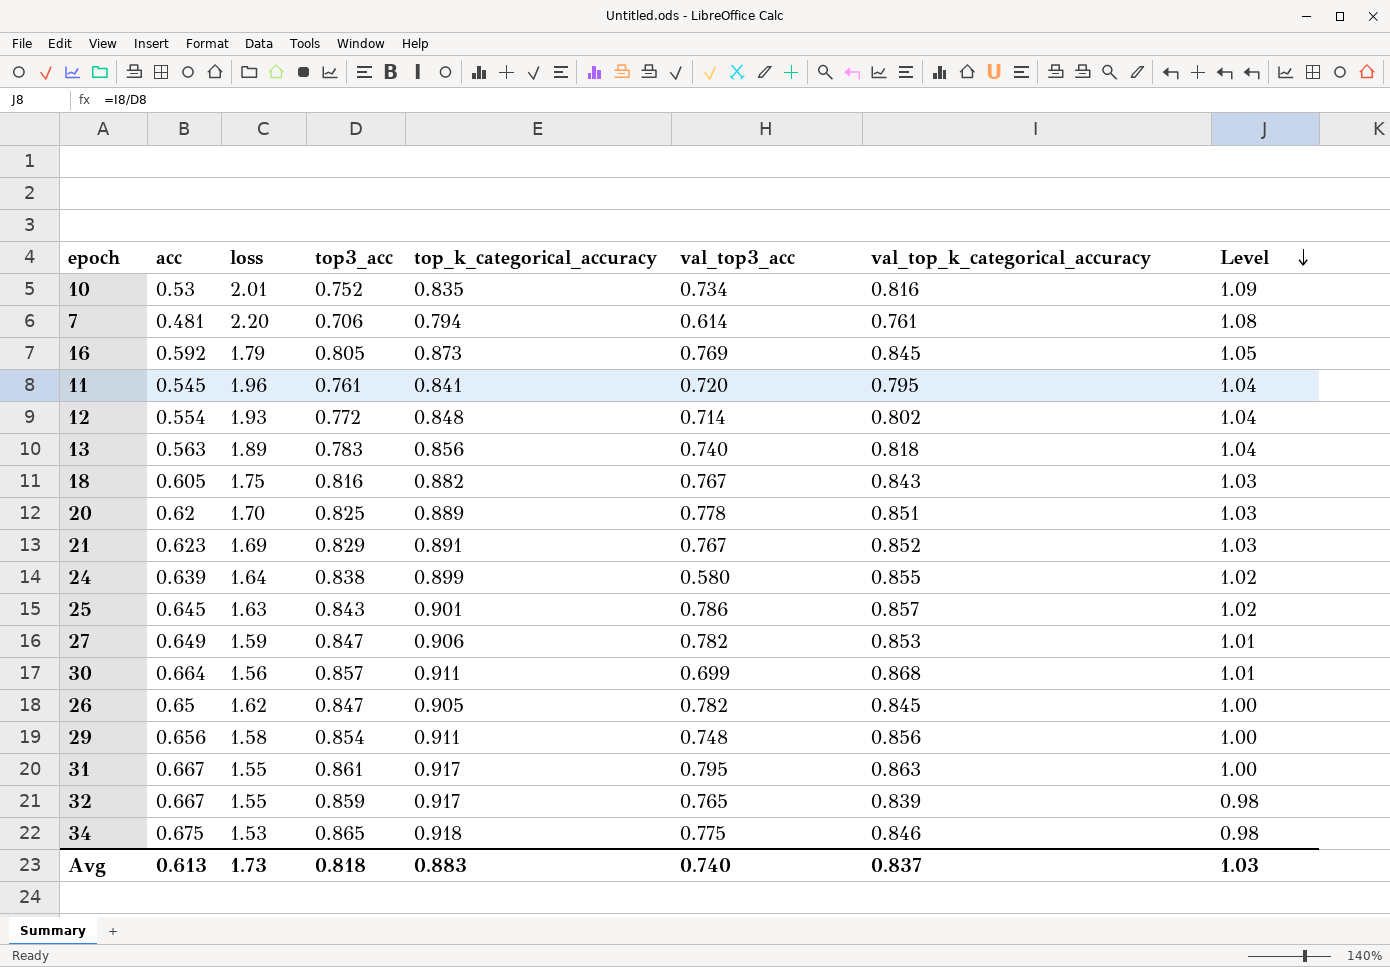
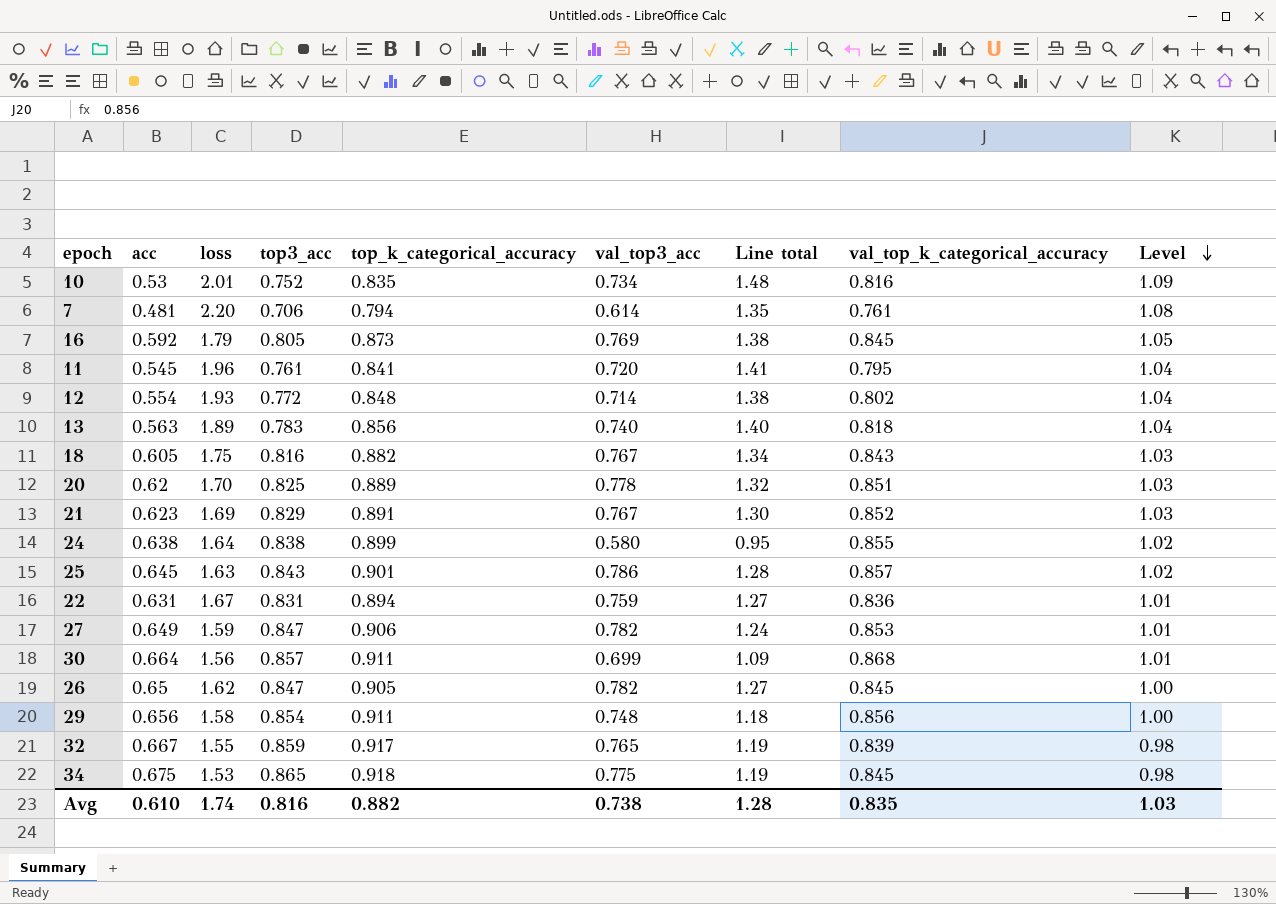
column Line total | formula: none -> [loss] * [val_top3_acc]
row 31: 0.667 | 1.55 | 0.861 | 0.917 | 0.795 | 0.863 | 1.00 -> none
24 | acc: 0.639 -> 0.638
row 22: none -> 0.631 | 1.67 | 0.831 | 0.894 | 0.759 | 1.27 | 0.836 | 1.01
34 | val_top_k_categorical_accuracy: 0.846 -> 0.845
Avg | acc: 0.613 -> 0.610
Avg | loss: 1.73 -> 1.74
Avg | top3_acc: 0.818 -> 0.816
Avg | top_k_categorical_accuracy: 0.883 -> 0.882
Avg | val_top3_acc: 0.740 -> 0.738
Avg | val_top_k_categorical_accuracy: 0.837 -> 0.835

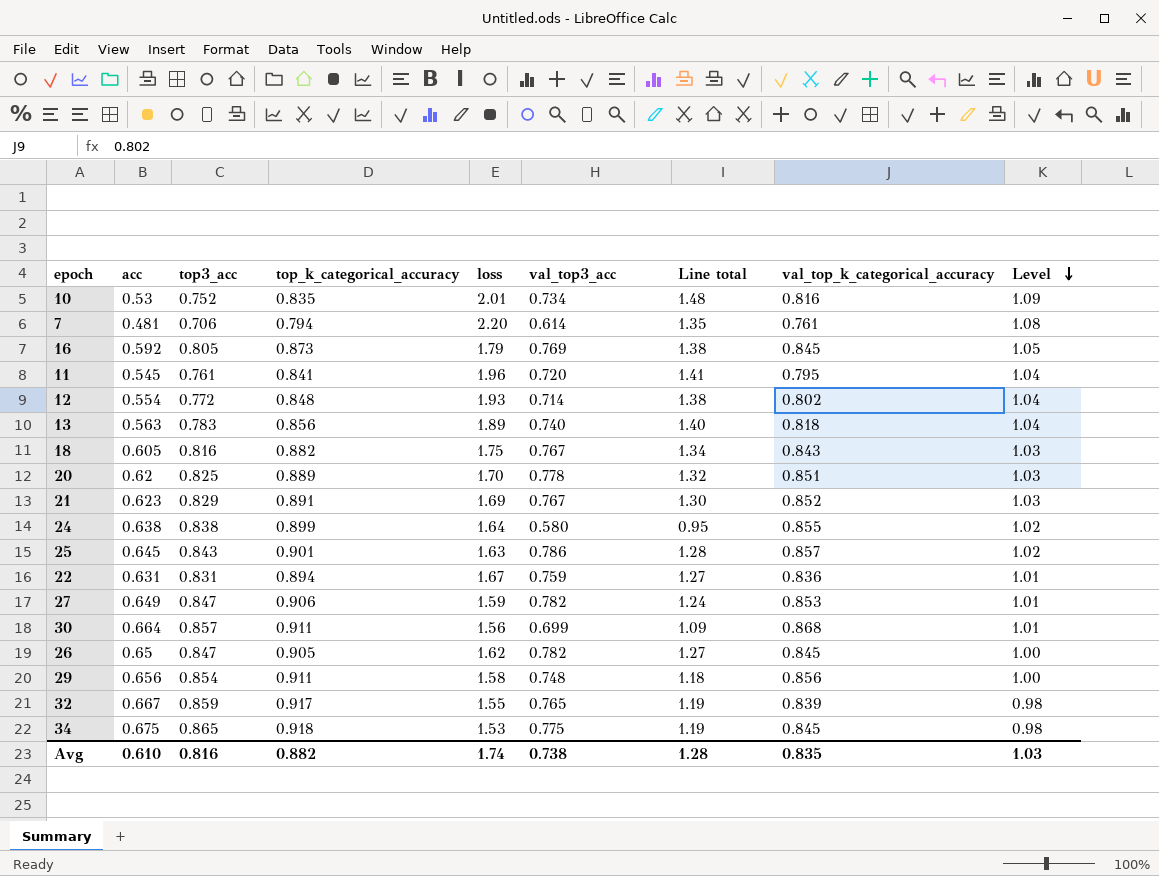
column loss | position: 3 -> 5

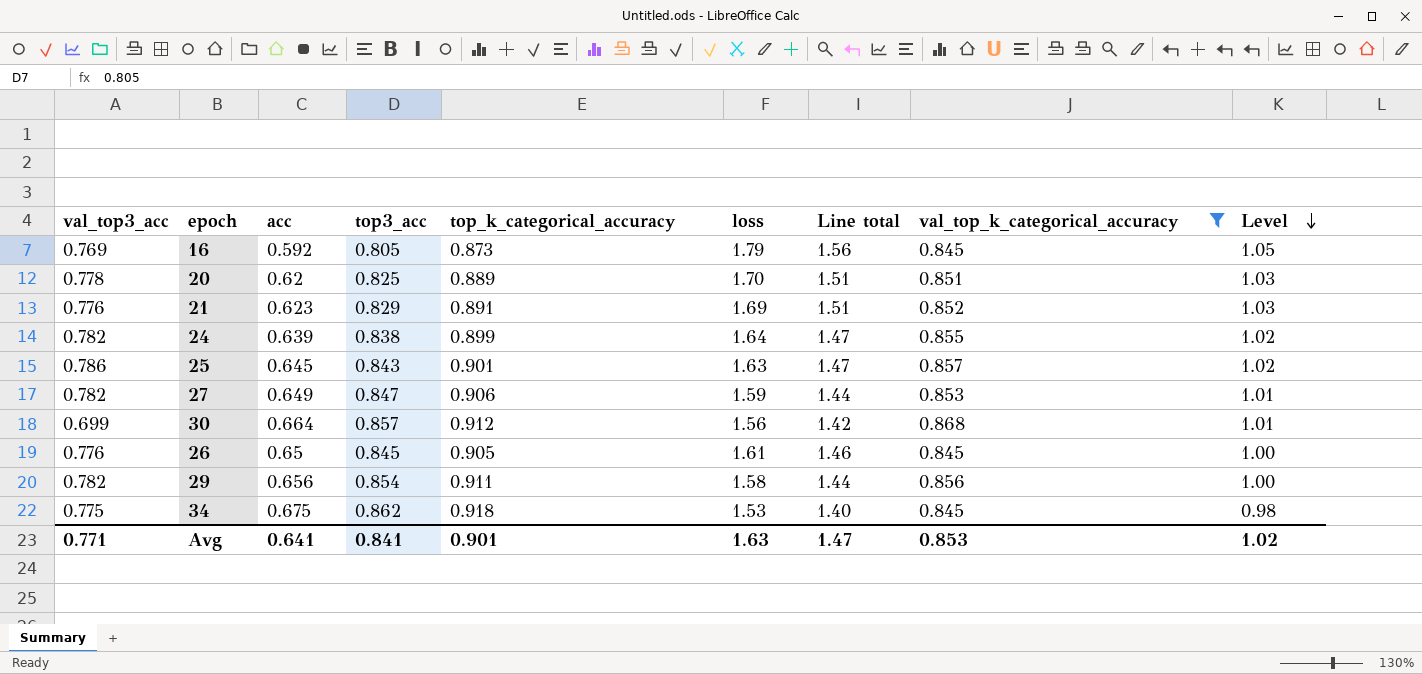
filter: none -> val_top_k_categorical_accuracy >= 0.845
column val_top3_acc | position: 6 -> 1
column Line total | formula: [loss] * [val_top3_acc] -> [top_k_categorical_accuracy] * [loss]
21 | val_top3_acc: 0.767 -> 0.776
24 | val_top3_acc: 0.580 -> 0.782
24 | acc: 0.638 -> 0.639
30 | top_k_categorical_accuracy: 0.911 -> 0.912
26 | val_top3_acc: 0.782 -> 0.776
26 | top3_acc: 0.847 -> 0.845
26 | loss: 1.62 -> 1.61
29 | val_top3_acc: 0.748 -> 0.782
34 | top3_acc: 0.865 -> 0.862
Avg | val_top3_acc: 0.738 -> 0.771
Avg | acc: 0.610 -> 0.641
Avg | top3_acc: 0.816 -> 0.841
Avg | top_k_categorical_accuracy: 0.882 -> 0.901
Avg | loss: 1.74 -> 1.63
Avg | Line total: 1.28 -> 1.47
Avg | val_top_k_categorical_accuracy: 0.835 -> 0.853
Avg | Level: 1.03 -> 1.02

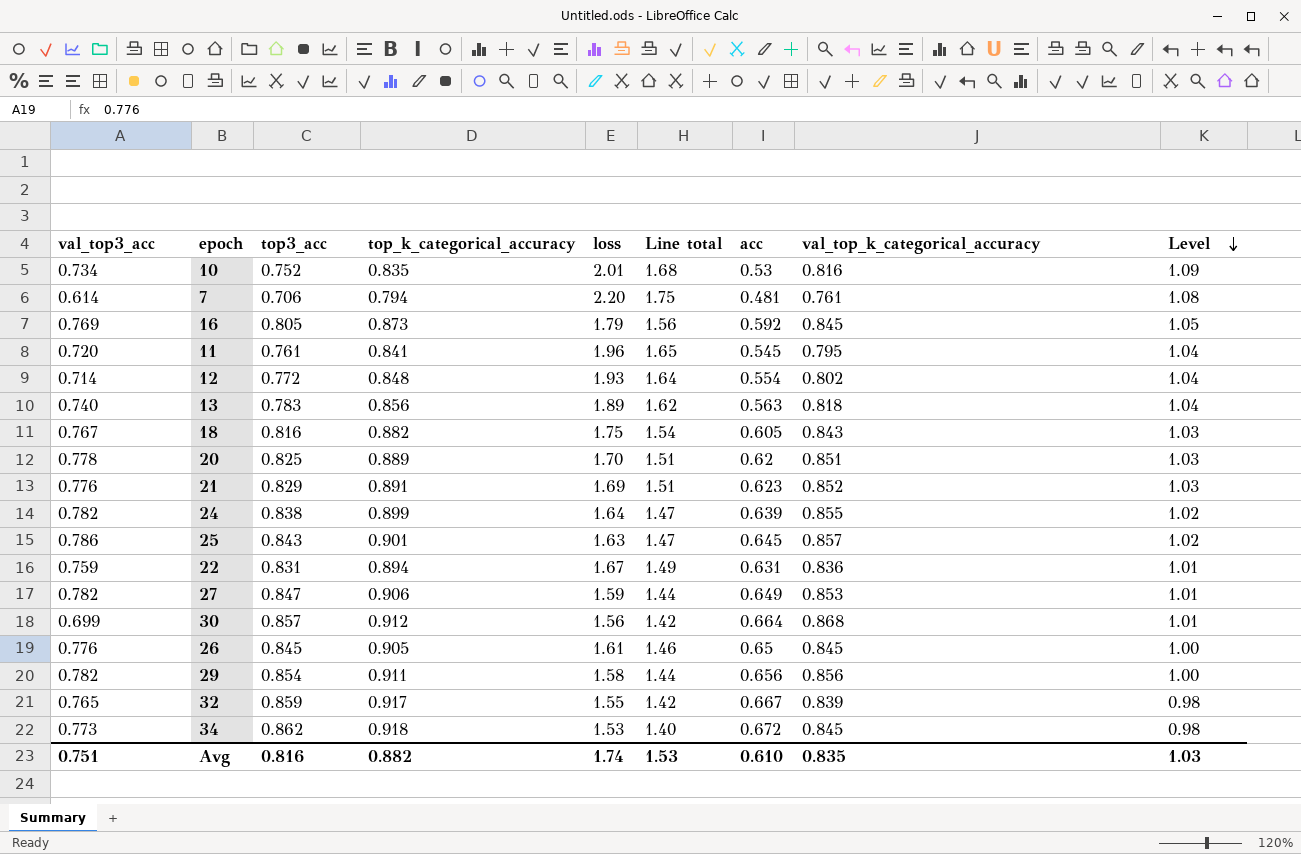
filter: val_top_k_categorical_accuracy >= 0.845 -> none
column acc | position: 3 -> 7
34 | val_top3_acc: 0.775 -> 0.773
34 | acc: 0.675 -> 0.672
Avg | val_top3_acc: 0.771 -> 0.751
Avg | top3_acc: 0.841 -> 0.816
Avg | top_k_categorical_accuracy: 0.901 -> 0.882
Avg | loss: 1.63 -> 1.74
Avg | Line total: 1.47 -> 1.53
Avg | acc: 0.641 -> 0.610
Avg | val_top_k_categorical_accuracy: 0.853 -> 0.835
Avg | Level: 1.02 -> 1.03

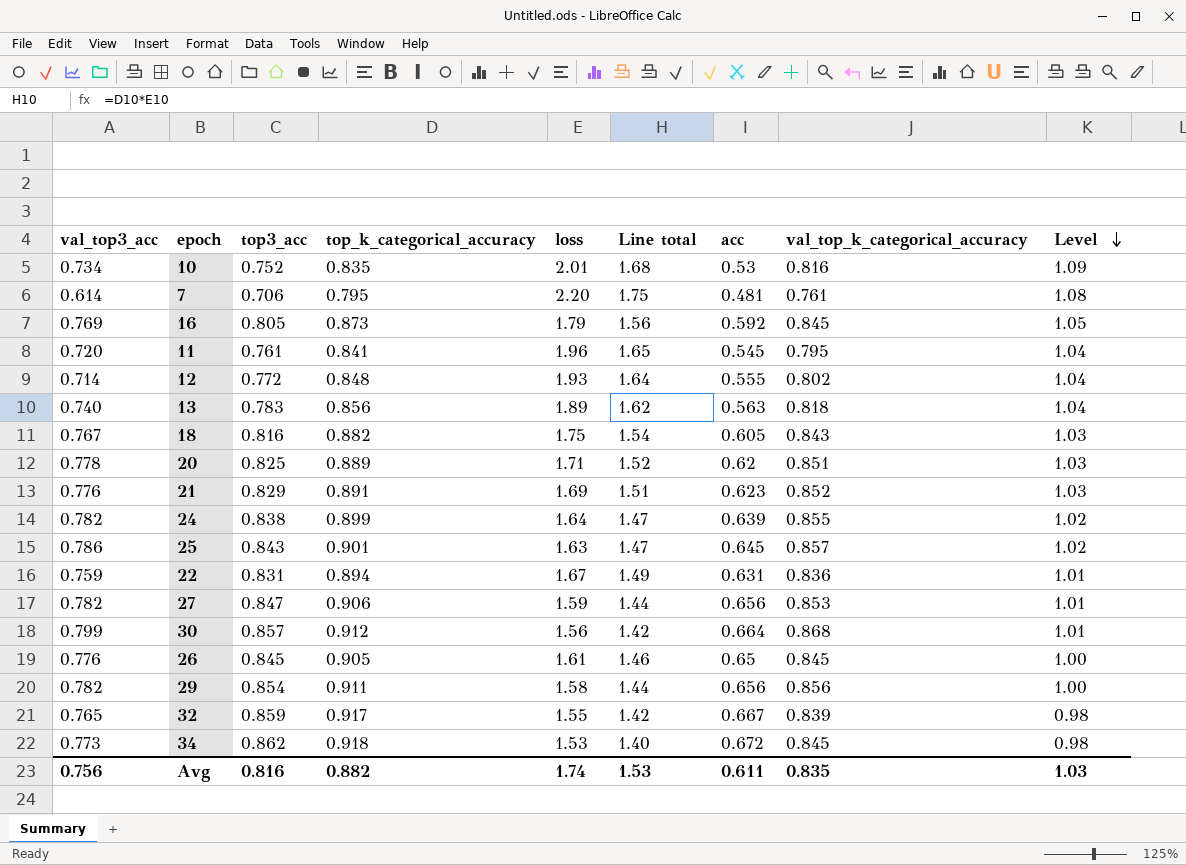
7 | top_k_categorical_accuracy: 0.794 -> 0.795
12 | acc: 0.554 -> 0.555
20 | loss: 1.70 -> 1.71
20 | Line total: 1.51 -> 1.52
27 | acc: 0.649 -> 0.656
30 | val_top3_acc: 0.699 -> 0.799
Avg | val_top3_acc: 0.751 -> 0.756
Avg | acc: 0.610 -> 0.611

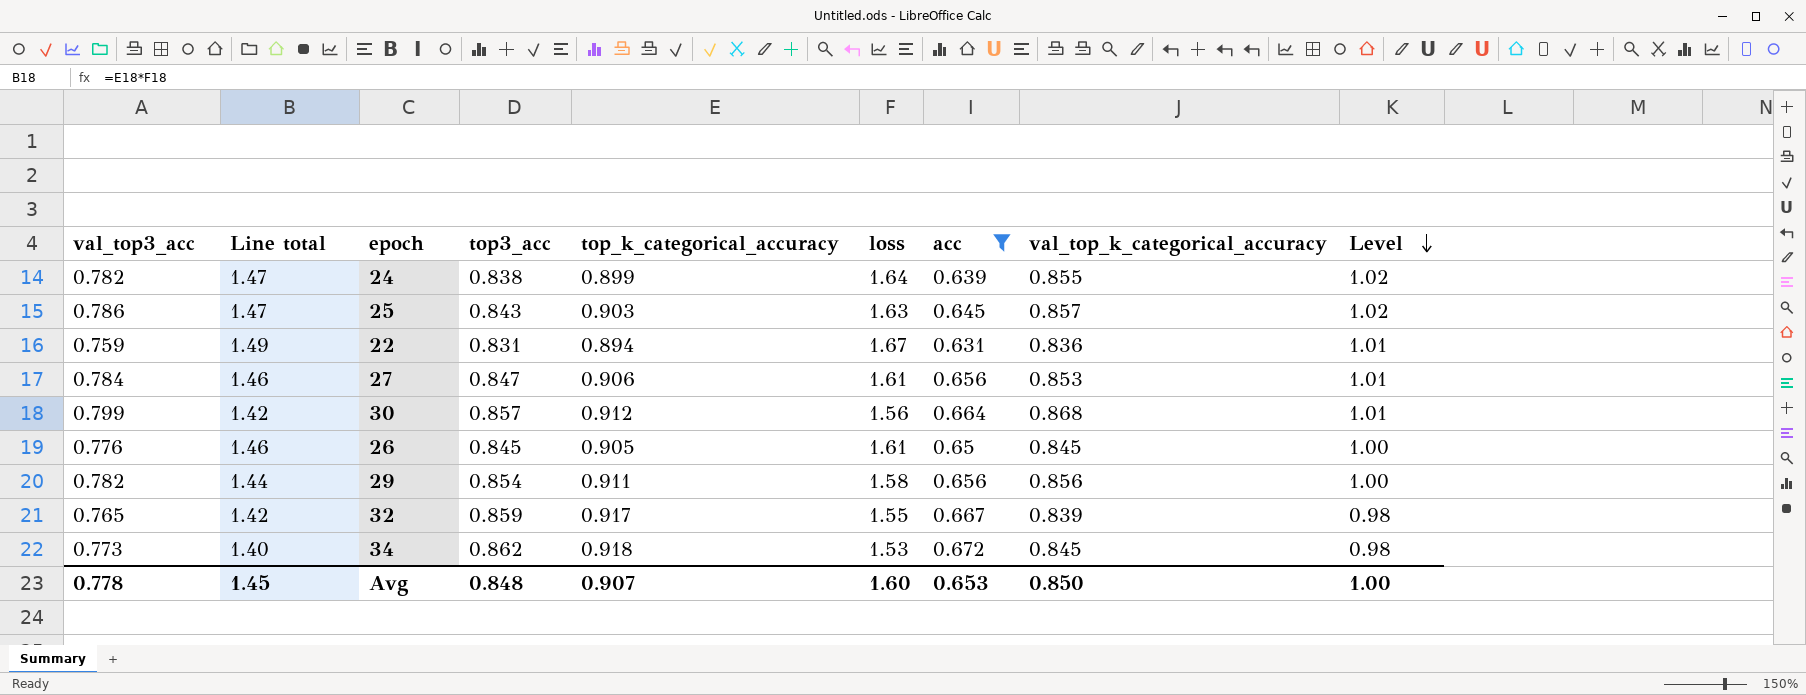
filter: none -> acc >= 0.631
column Line total | position: 6 -> 2
25 | top_k_categorical_accuracy: 0.901 -> 0.903
27 | val_top3_acc: 0.782 -> 0.784
27 | Line total: 1.44 -> 1.46
27 | loss: 1.59 -> 1.61
Avg | val_top3_acc: 0.756 -> 0.778
Avg | Line total: 1.53 -> 1.45
Avg | top3_acc: 0.816 -> 0.848
Avg | top_k_categorical_accuracy: 0.882 -> 0.907
Avg | loss: 1.74 -> 1.60
Avg | acc: 0.611 -> 0.653
Avg | val_top_k_categorical_accuracy: 0.835 -> 0.850
Avg | Level: 1.03 -> 1.00

